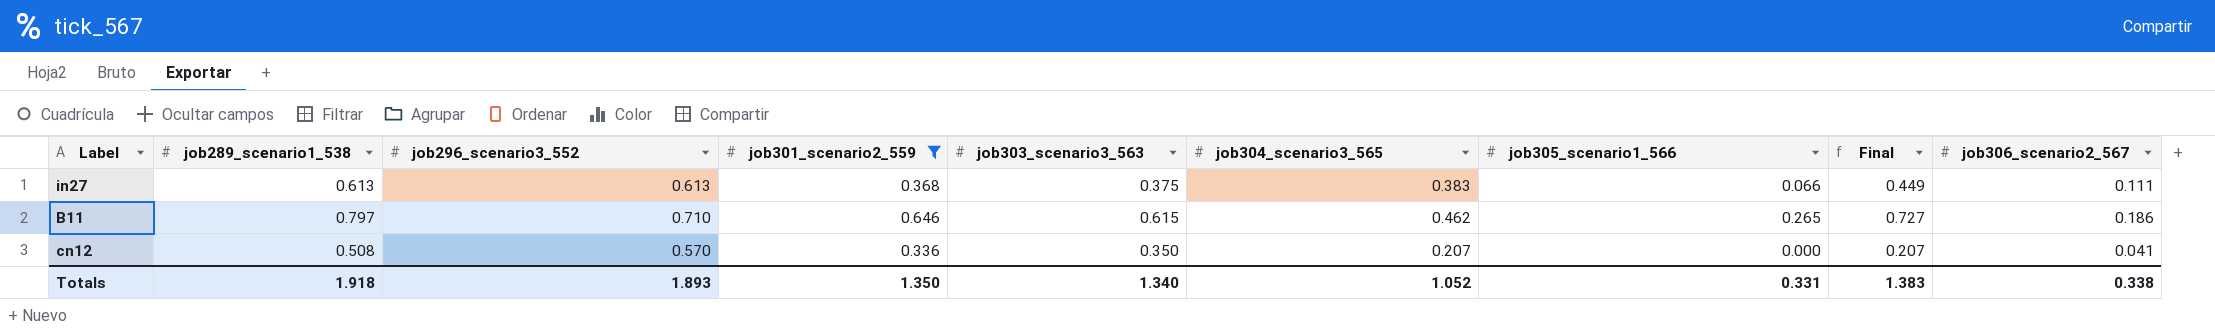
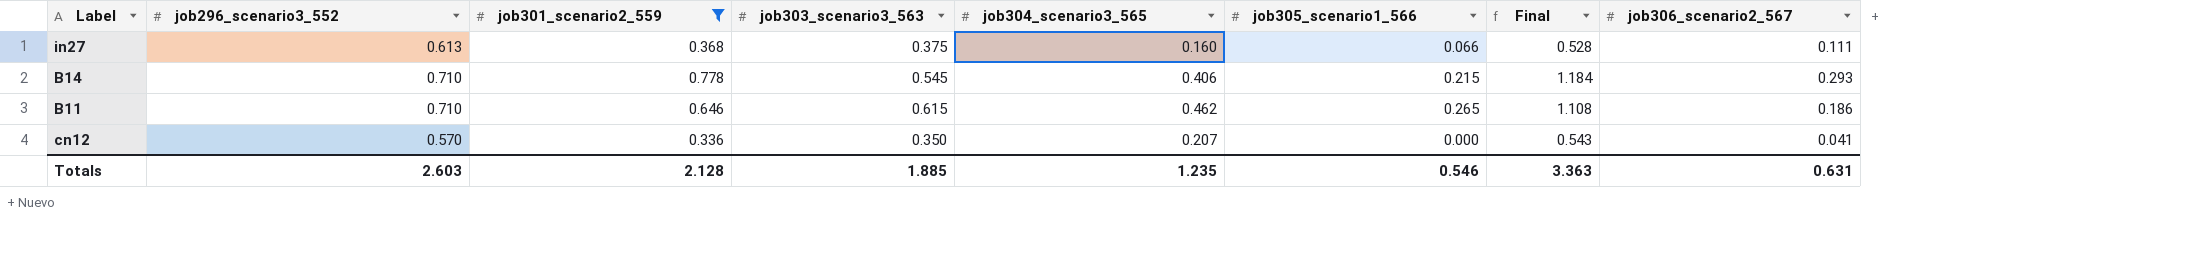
column job289_scenario1_538 | position: 2 -> none
column Final | formula: [job304_scenario3_565] + [job305_scenario1_566] -> [job301_scenario2_559] + [job304_scenario3_565]
in27 | job304_scenario3_565: 0.383 -> 0.160
row B14: none -> 0.710 | 0.778 | 0.545 | 0.406 | 0.215 | 1.184 | 0.293
Totals | job296_scenario3_552: 1.893 -> 2.603
Totals | job301_scenario2_559: 1.350 -> 2.128
Totals | job303_scenario3_563: 1.340 -> 1.885
Totals | job304_scenario3_565: 1.052 -> 1.235
Totals | job305_scenario1_566: 0.331 -> 0.546
Totals | Final: 1.383 -> 3.363
Totals | job306_scenario2_567: 0.338 -> 0.631

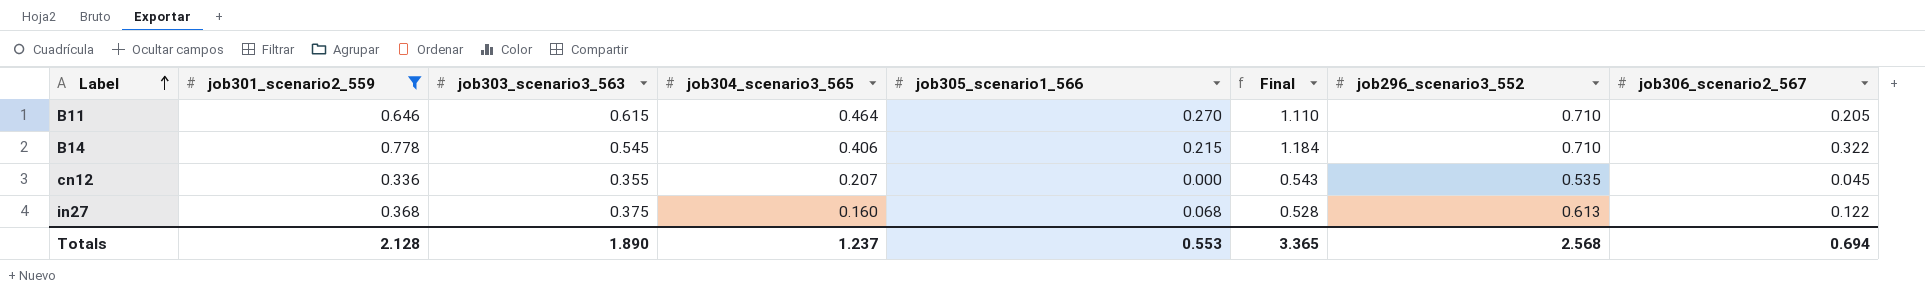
row order: none -> Label ascending
column job296_scenario3_552 | position: 2 -> 7
B11 | job304_scenario3_565: 0.462 -> 0.464
B11 | job305_scenario1_566: 0.265 -> 0.270
B11 | Final: 1.108 -> 1.110
B11 | job306_scenario2_567: 0.186 -> 0.205
B14 | job306_scenario2_567: 0.293 -> 0.322
cn12 | job303_scenario3_563: 0.350 -> 0.355
cn12 | job296_scenario3_552: 0.570 -> 0.535
cn12 | job306_scenario2_567: 0.041 -> 0.045
in27 | job305_scenario1_566: 0.066 -> 0.068
in27 | job306_scenario2_567: 0.111 -> 0.122
Totals | job303_scenario3_563: 1.885 -> 1.890
Totals | job304_scenario3_565: 1.235 -> 1.237
Totals | job305_scenario1_566: 0.546 -> 0.553
Totals | Final: 3.363 -> 3.365
Totals | job296_scenario3_552: 2.603 -> 2.568
Totals | job306_scenario2_567: 0.631 -> 0.694

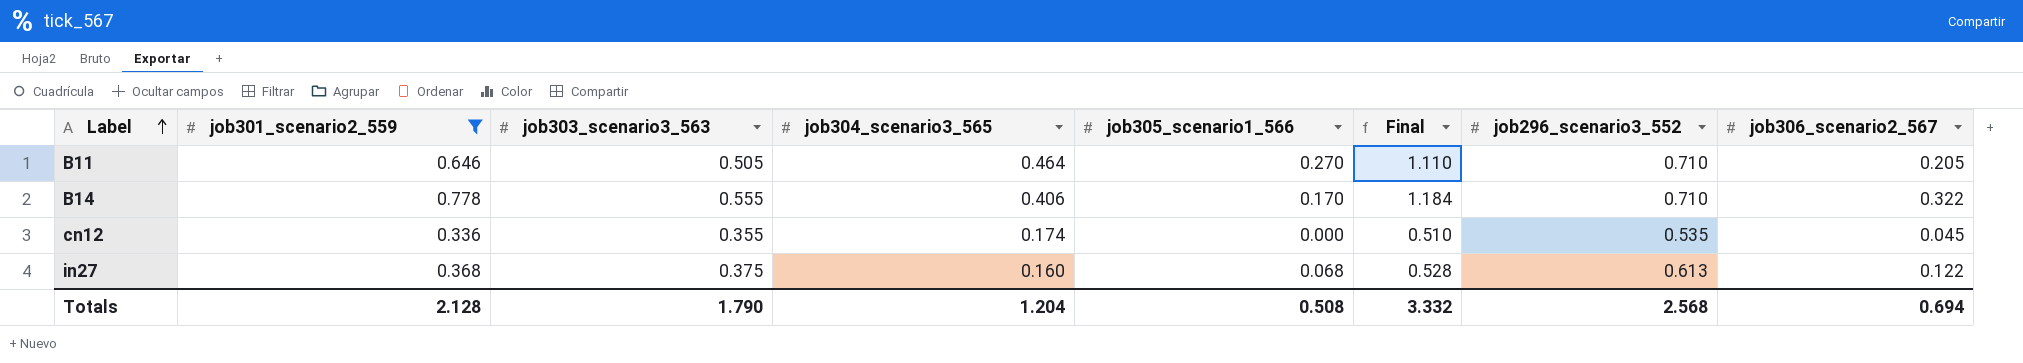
B11 | job303_scenario3_563: 0.615 -> 0.505
B14 | job303_scenario3_563: 0.545 -> 0.555
B14 | job305_scenario1_566: 0.215 -> 0.170
cn12 | job304_scenario3_565: 0.207 -> 0.174
cn12 | Final: 0.543 -> 0.510
Totals | job303_scenario3_563: 1.890 -> 1.790
Totals | job304_scenario3_565: 1.237 -> 1.204
Totals | job305_scenario1_566: 0.553 -> 0.508
Totals | Final: 3.365 -> 3.332

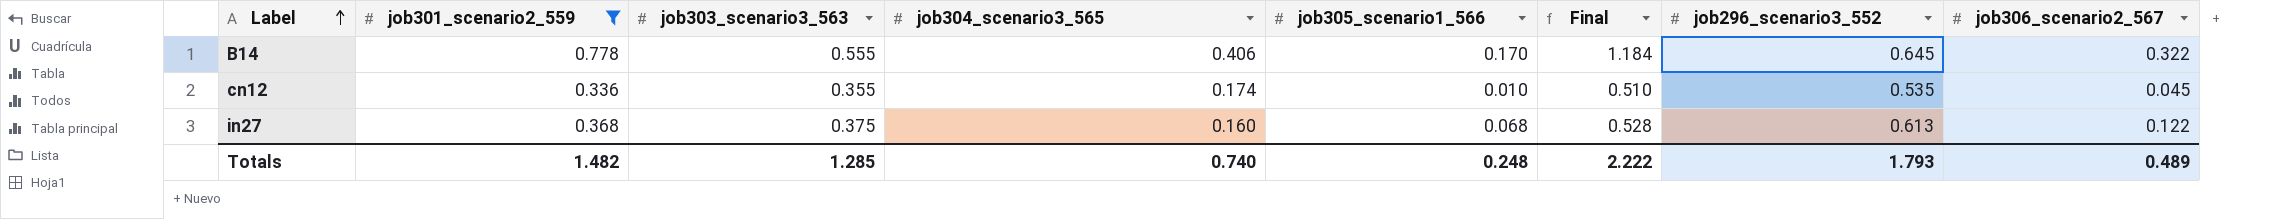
row B11: 0.646 | 0.505 | 0.464 | 0.270 | 1.110 | 0.710 | 0.205 -> none
B14 | job296_scenario3_552: 0.710 -> 0.645
cn12 | job305_scenario1_566: 0.000 -> 0.010
Totals | job301_scenario2_559: 2.128 -> 1.482
Totals | job303_scenario3_563: 1.790 -> 1.285
Totals | job304_scenario3_565: 1.204 -> 0.740
Totals | job305_scenario1_566: 0.508 -> 0.248
Totals | Final: 3.332 -> 2.222
Totals | job296_scenario3_552: 2.568 -> 1.793
Totals | job306_scenario2_567: 0.694 -> 0.489

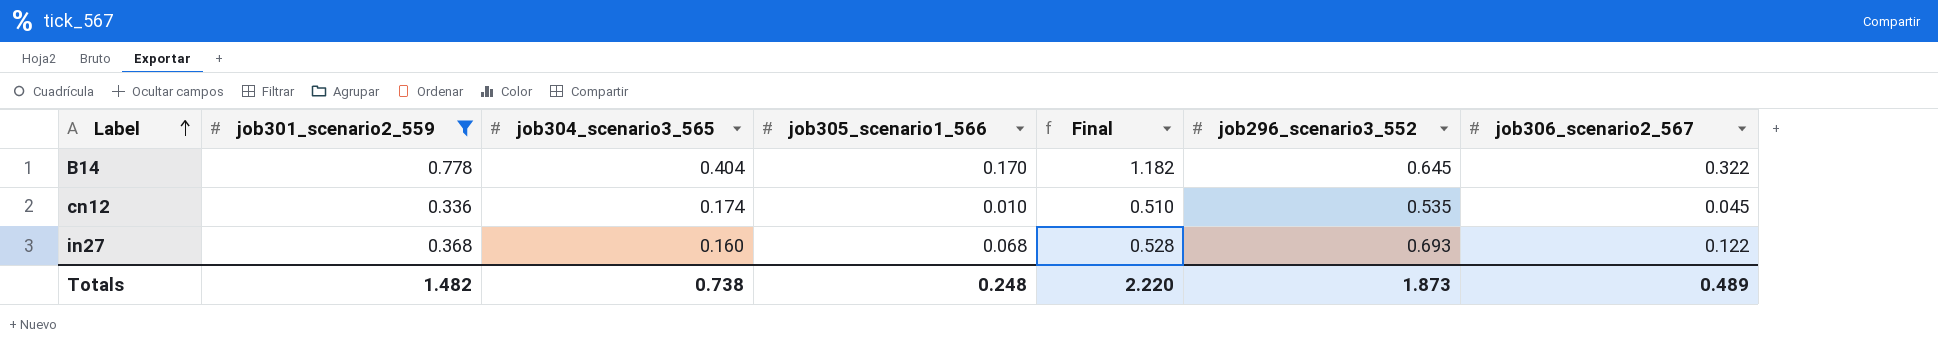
column job303_scenario3_563 | position: 3 -> none
B14 | job304_scenario3_565: 0.406 -> 0.404
B14 | Final: 1.184 -> 1.182
in27 | job296_scenario3_552: 0.613 -> 0.693
Totals | job304_scenario3_565: 0.740 -> 0.738
Totals | Final: 2.222 -> 2.220
Totals | job296_scenario3_552: 1.793 -> 1.873

